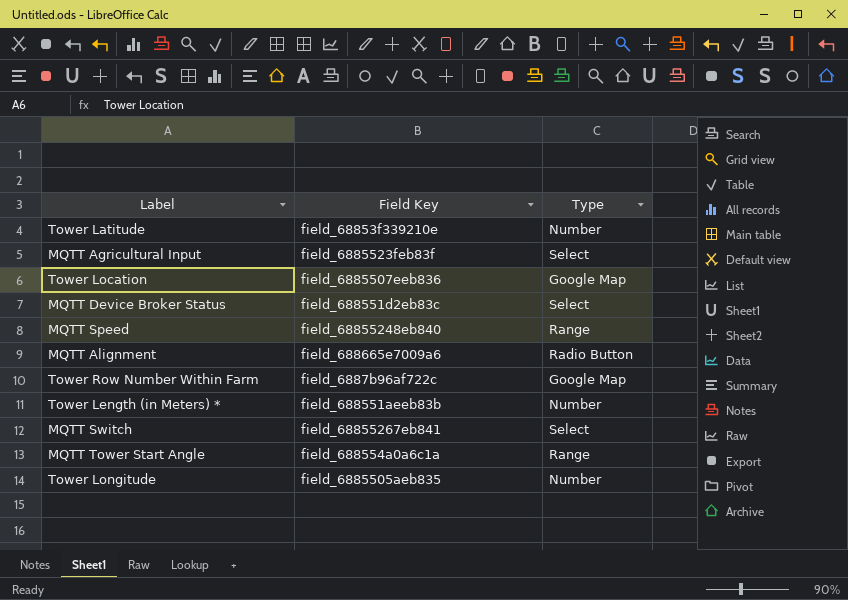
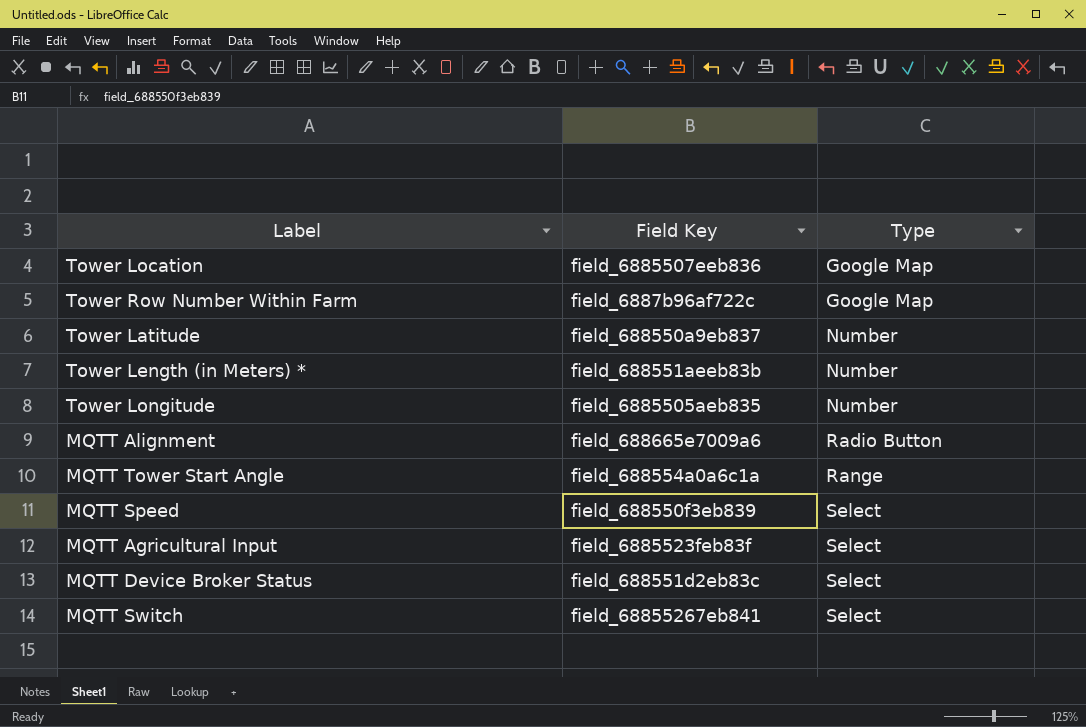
row order: none -> Type ascending
Tower Latitude | Field Key: field_68853f339210e -> field_688550a9eb837
MQTT Speed | Field Key: field_68855248eb840 -> field_688550f3eb839
MQTT Speed | Type: Range -> Select

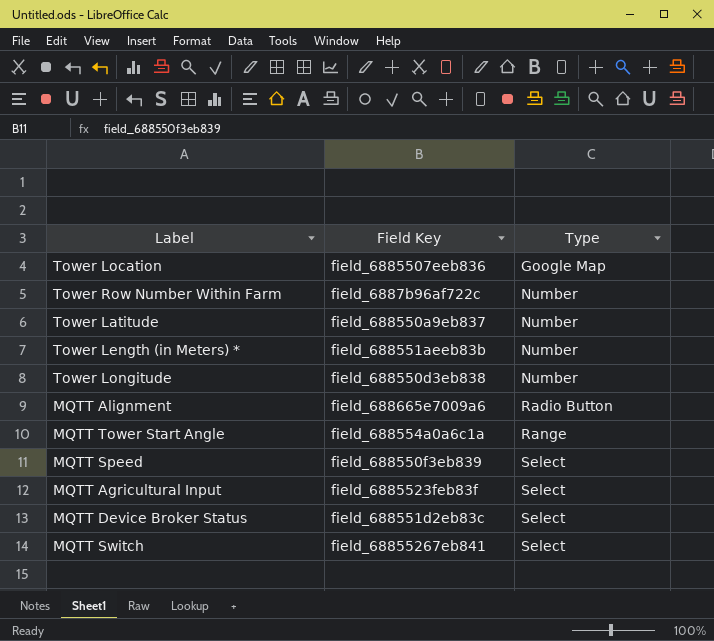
Tower Row Number Within Farm | Type: Google Map -> Number
Tower Longitude | Field Key: field_6885505aeb835 -> field_688550d3eb838

